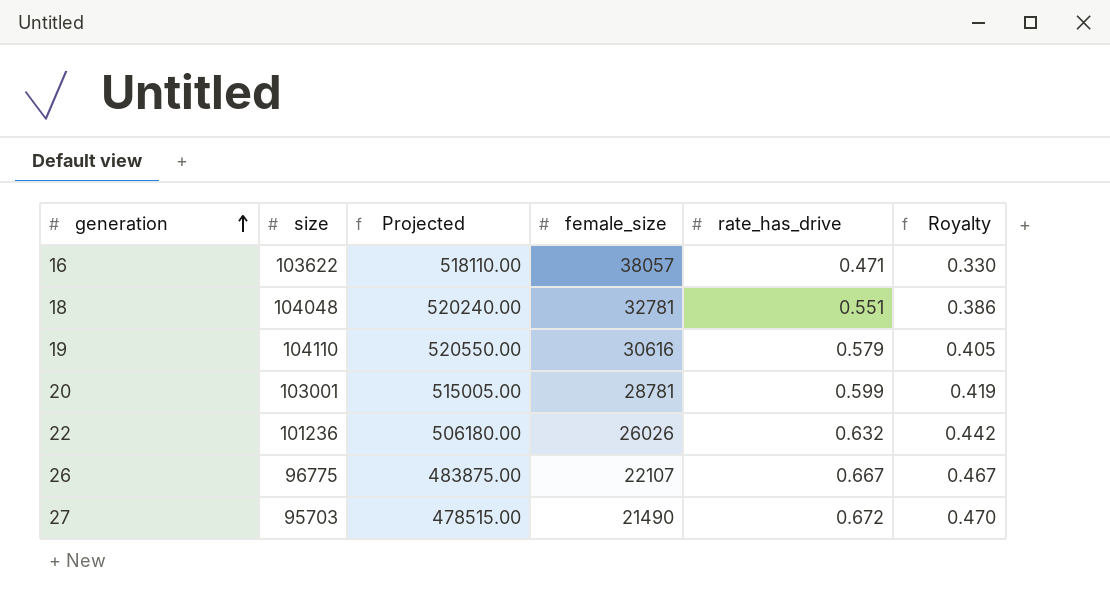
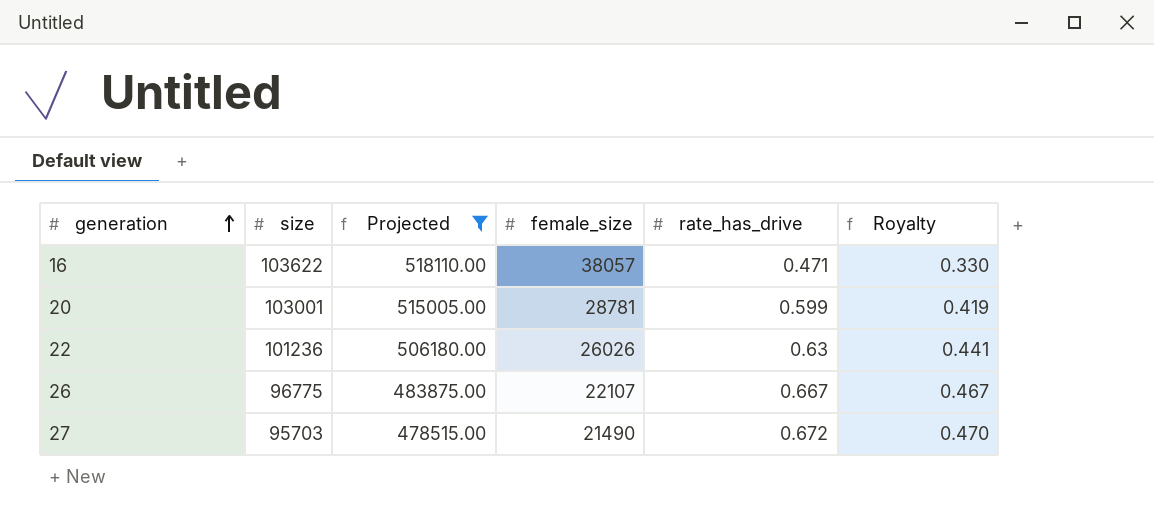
filter: none -> Projected <= 518110.00
22 | rate_has_drive: 0.632 -> 0.63
22 | Royalty: 0.442 -> 0.441

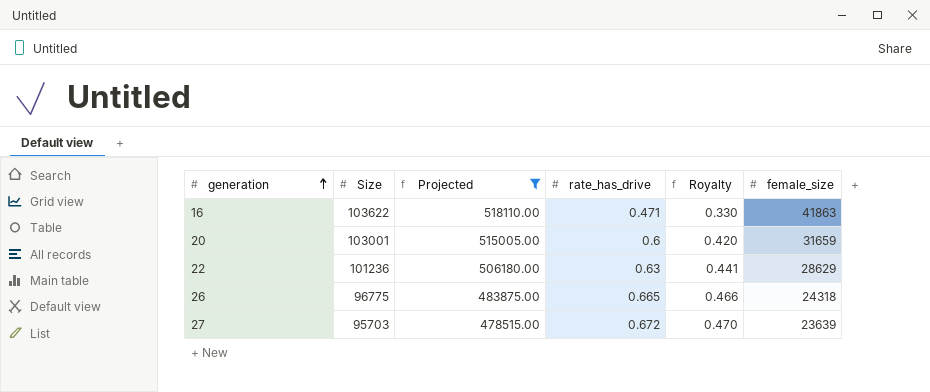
column name: size -> Size
column female_size | position: 4 -> 6
16 | female_size: 38057 -> 41863
20 | rate_has_drive: 0.599 -> 0.6
20 | Royalty: 0.419 -> 0.420
20 | female_size: 28781 -> 31659
22 | female_size: 26026 -> 28629
26 | rate_has_drive: 0.667 -> 0.665
26 | Royalty: 0.467 -> 0.466
26 | female_size: 22107 -> 24318
27 | female_size: 21490 -> 23639

